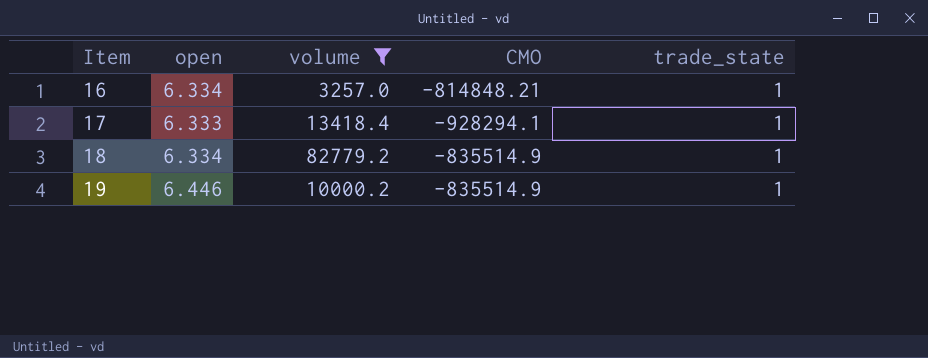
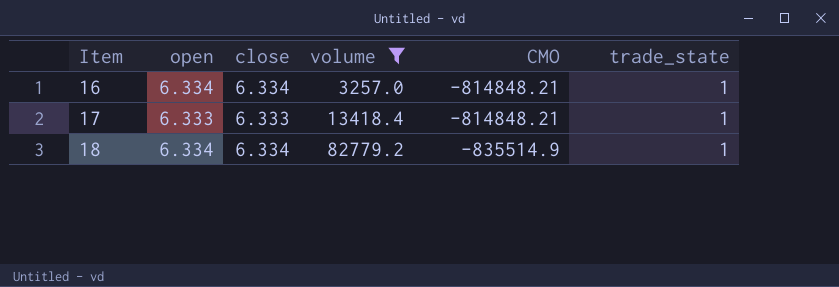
column close | position: none -> 3
row 19: 6.446 | 10000.2 | -835514.9 | 1 -> none
17 | CMO: -928294.1 -> -814848.21

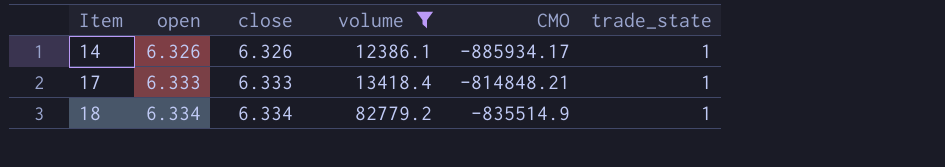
row 16: 6.334 | 6.334 | 3257.0 | -814848.21 | 1 -> none
row 14: none -> 6.326 | 6.326 | 12386.1 | -885934.17 | 1

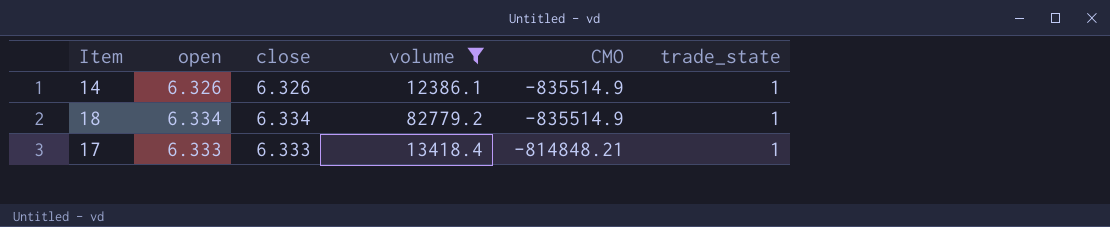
row order: Item ascending -> CMO ascending
14 | CMO: -885934.17 -> -835514.9

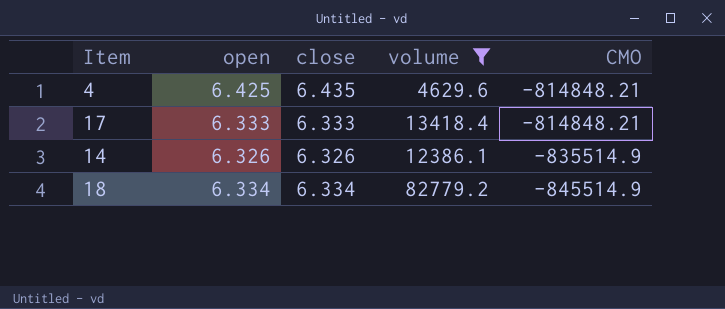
row order: CMO ascending -> CMO descending
column trade_state | position: 6 -> none
row 4: none -> 6.425 | 6.435 | 4629.6 | -814848.21
18 | CMO: -835514.9 -> -845514.9

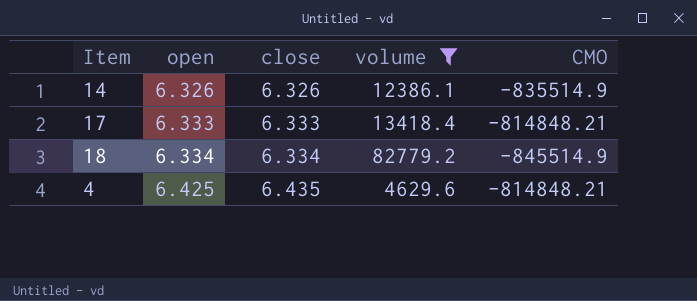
row order: CMO descending -> open ascending

